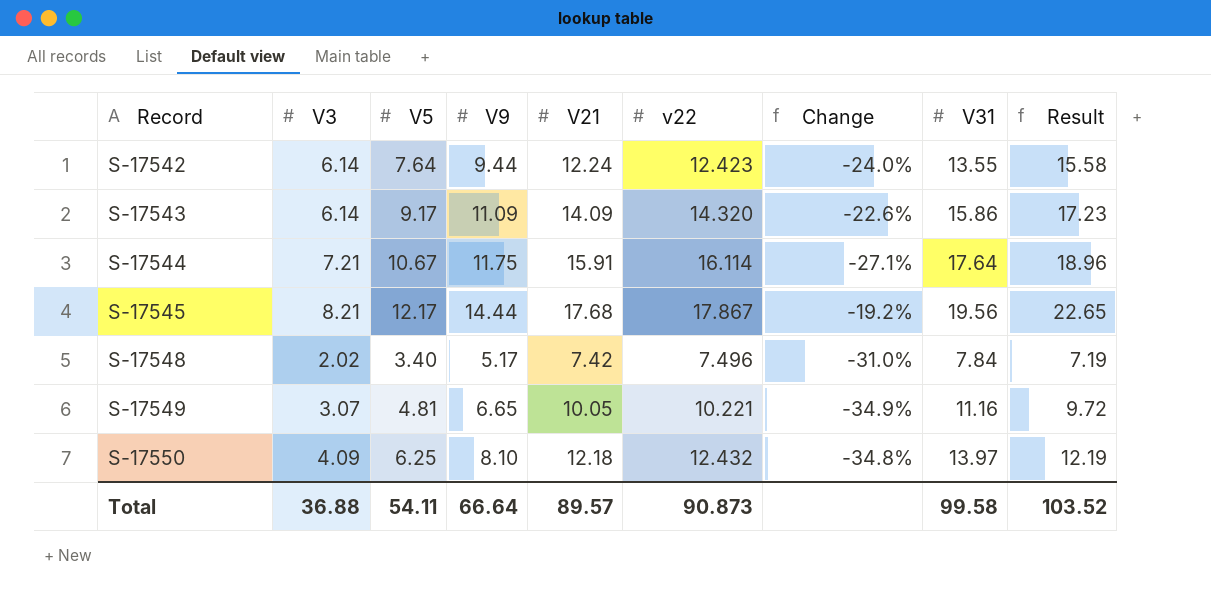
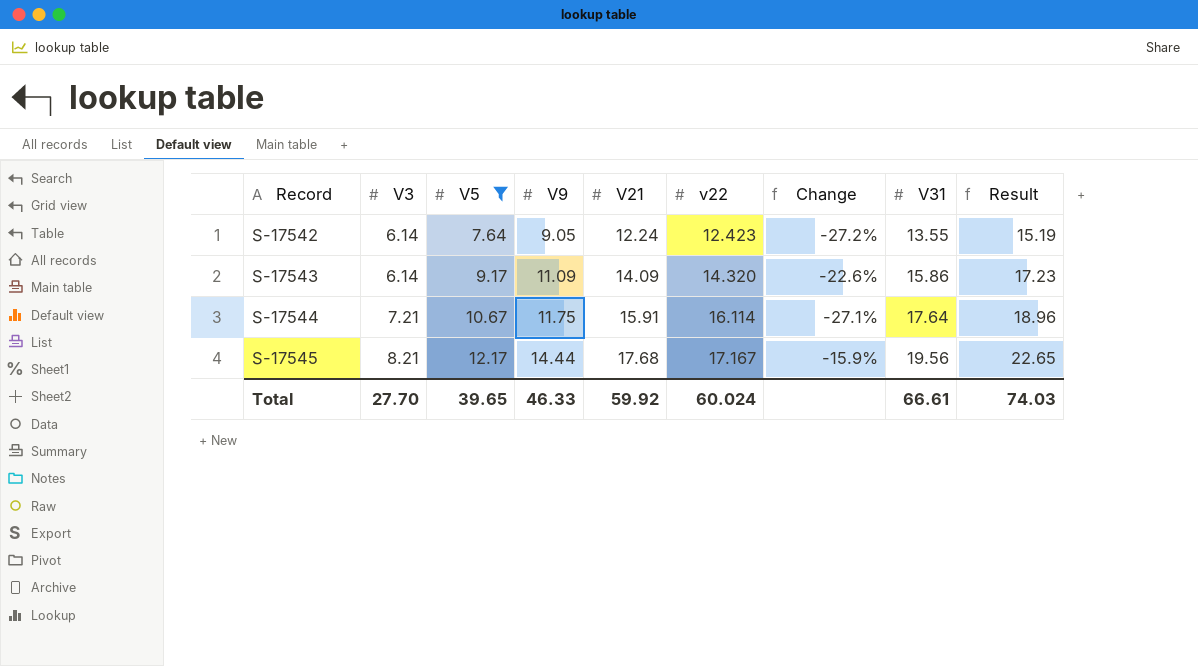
filter: none -> V5 >= 7.64
S-17542 | V9: 9.44 -> 9.05
S-17542 | Change: -24.0% -> -27.2%
S-17542 | Result: 15.58 -> 15.19
S-17545 | v22: 17.867 -> 17.167
S-17545 | Change: -19.2% -> -15.9%
Total | V3: 36.88 -> 27.70
Total | V5: 54.11 -> 39.65
Total | V9: 66.64 -> 46.33
Total | V21: 89.57 -> 59.92
Total | v22: 90.873 -> 60.024
Total | V31: 99.58 -> 66.61
Total | Result: 103.52 -> 74.03

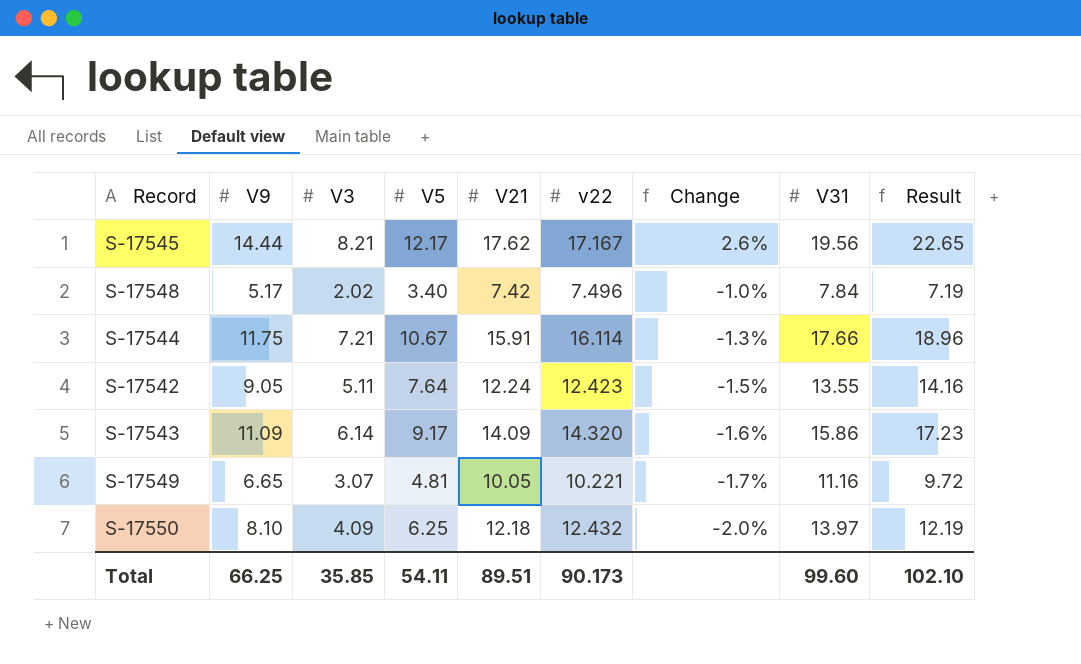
filter: V5 >= 7.64 -> none
row order: Record ascending -> Change descending
column V9 | position: 4 -> 2
column Change | formula: ([V9] - [v22]) / [v22] -> ([V21] - [v22]) / [v22]
S-17545 | V21: 17.68 -> 17.62
S-17544 | V31: 17.64 -> 17.66
S-17542 | V3: 6.14 -> 5.11
S-17542 | Result: 15.19 -> 14.16
Total | V9: 46.33 -> 66.25
Total | V3: 27.70 -> 35.85
Total | V5: 39.65 -> 54.11
Total | V21: 59.92 -> 89.51
Total | v22: 60.024 -> 90.173
Total | V31: 66.61 -> 99.60
Total | Result: 74.03 -> 102.10

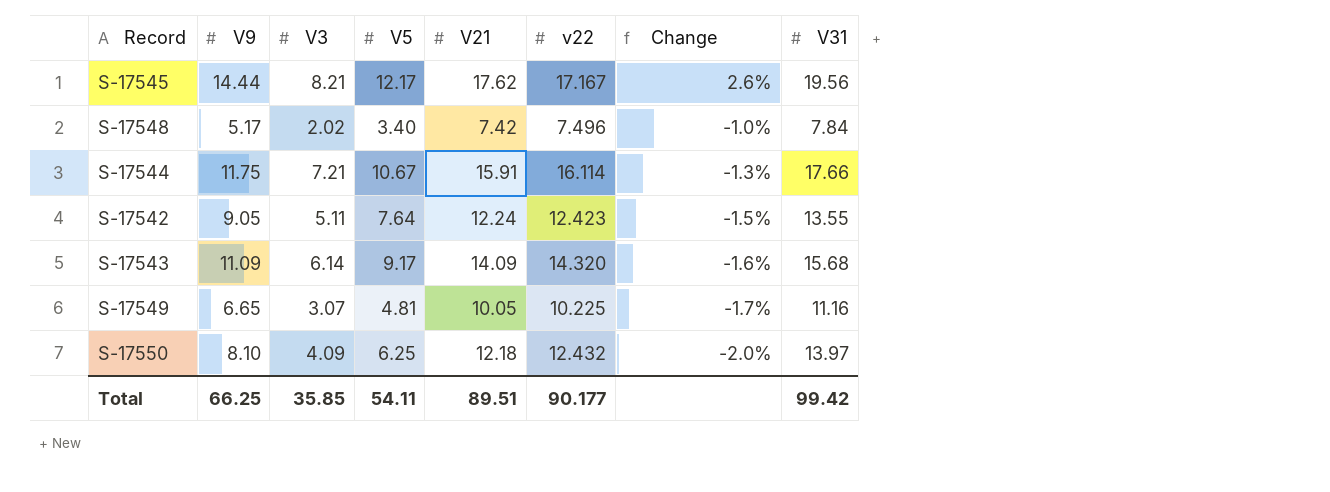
column Result | formula: [V9] + [V3] -> none
S-17543 | V31: 15.86 -> 15.68
S-17549 | v22: 10.221 -> 10.225
Total | v22: 90.173 -> 90.177
Total | V31: 99.60 -> 99.42

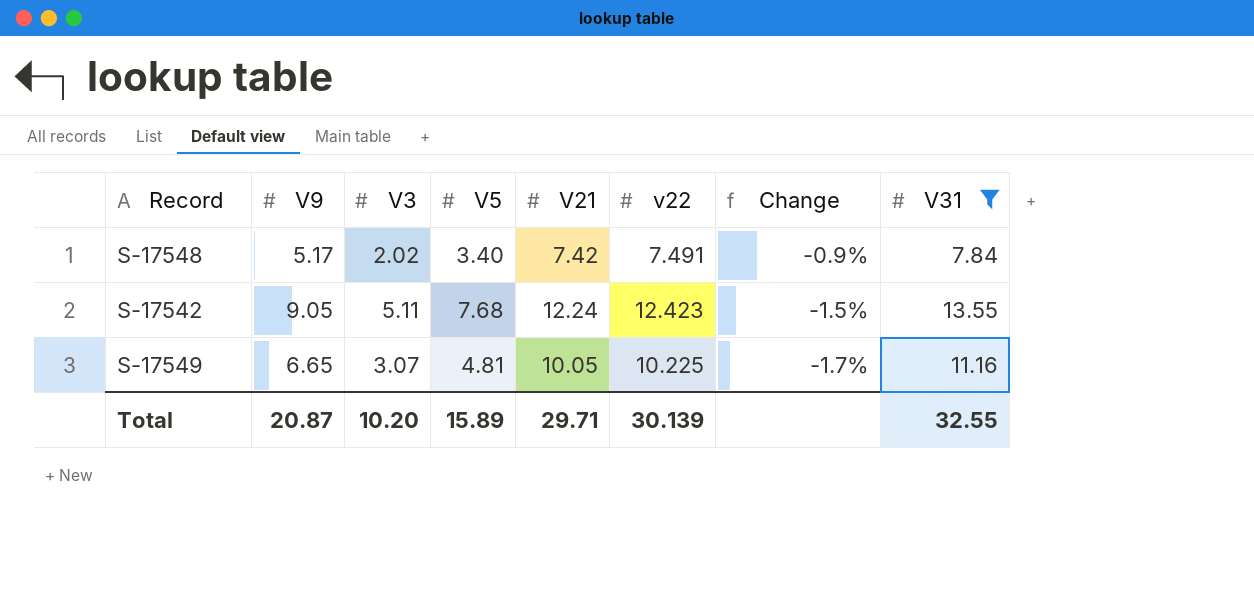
filter: none -> V31 <= 13.55
S-17548 | v22: 7.496 -> 7.491
S-17548 | Change: -1.0% -> -0.9%
S-17542 | V5: 7.64 -> 7.68
Total | V9: 66.25 -> 20.87
Total | V3: 35.85 -> 10.20
Total | V5: 54.11 -> 15.89
Total | V21: 89.51 -> 29.71
Total | v22: 90.177 -> 30.139
Total | V31: 99.42 -> 32.55

